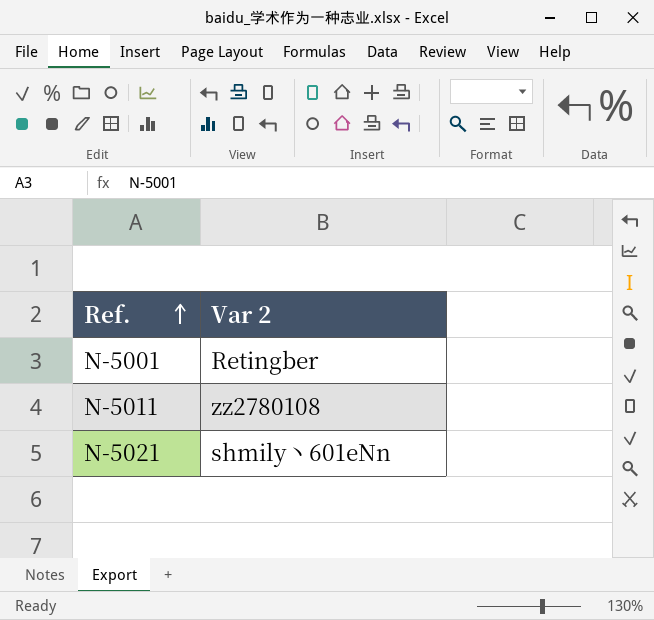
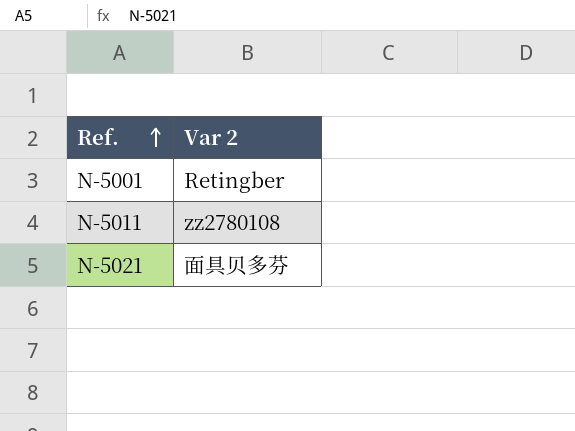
N-5021 | Var 2: shmily丶601eNn -> 面具贝多芬

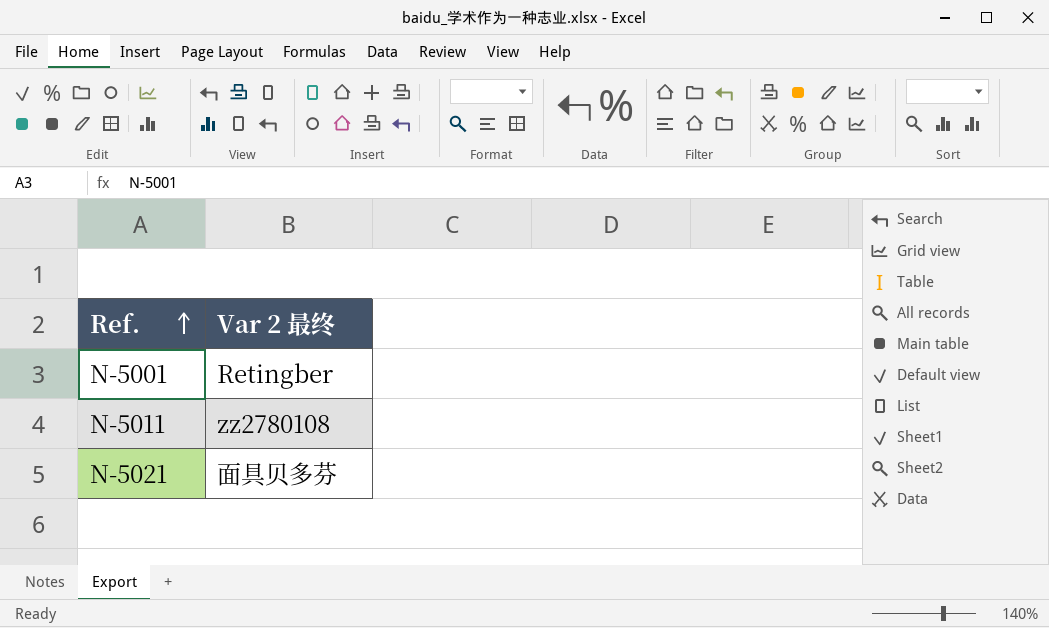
column name: Var 2 -> Var 2 最终

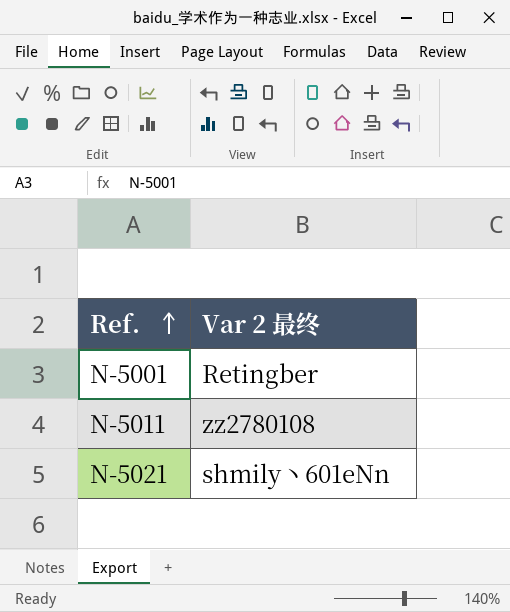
N-5021 | Var 2 最终: 面具贝多芬 -> shmily丶601eNn

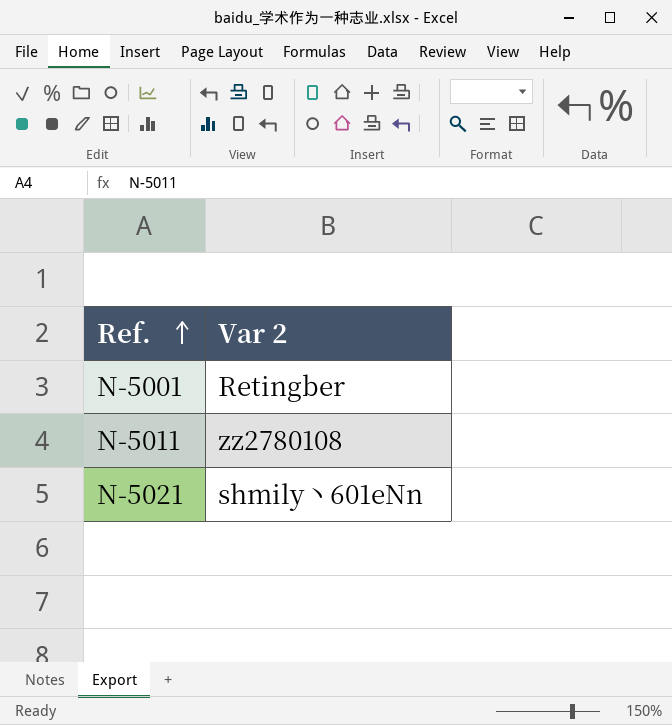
column name: Var 2 最终 -> Var 2

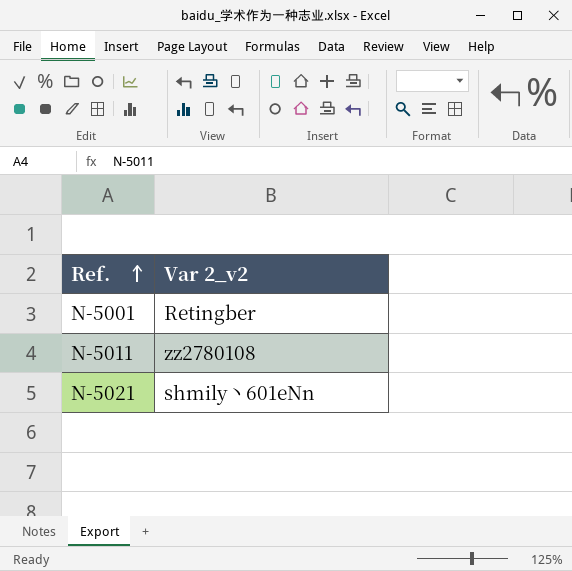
column name: Var 2 -> Var 2_v2

